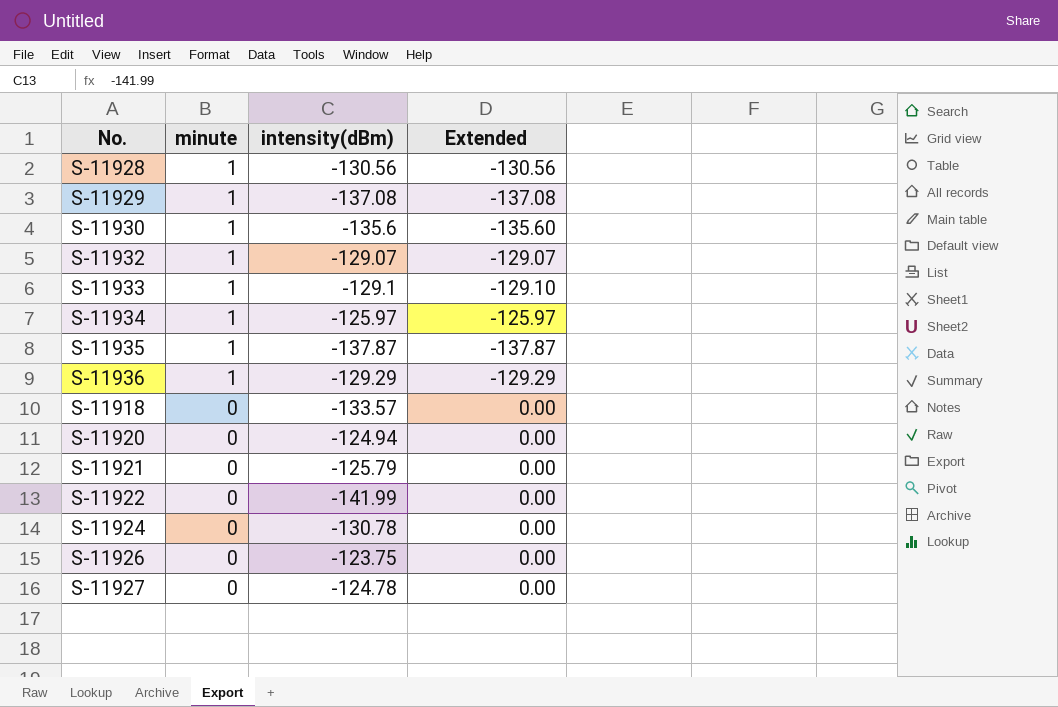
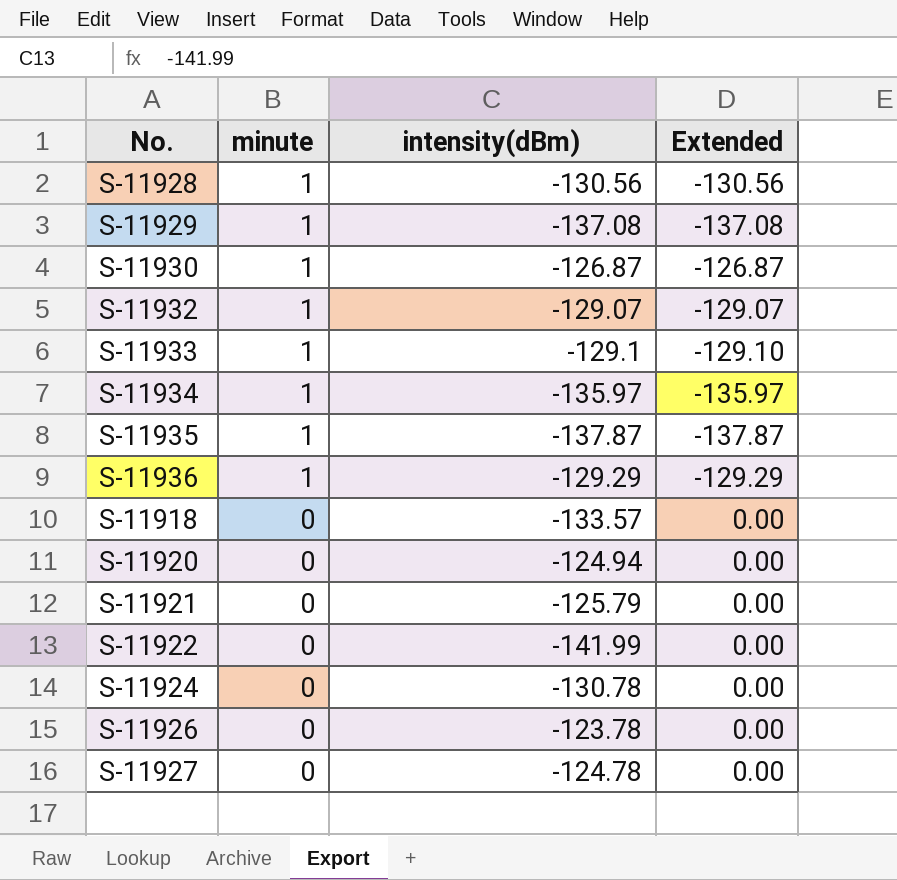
S-11930 | intensity(dBm): -135.6 -> -126.87
S-11930 | Extended: -135.60 -> -126.87
S-11934 | intensity(dBm): -125.97 -> -135.97
S-11934 | Extended: -125.97 -> -135.97
S-11926 | intensity(dBm): -123.75 -> -123.78

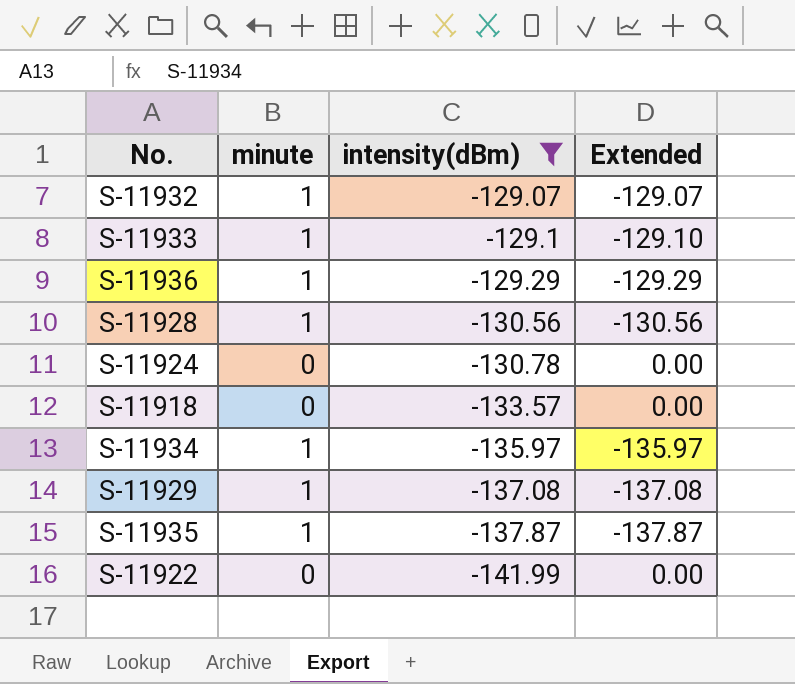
filter: none -> intensity(dBm) <= -129.07
row order: minute descending -> intensity(dBm) descending

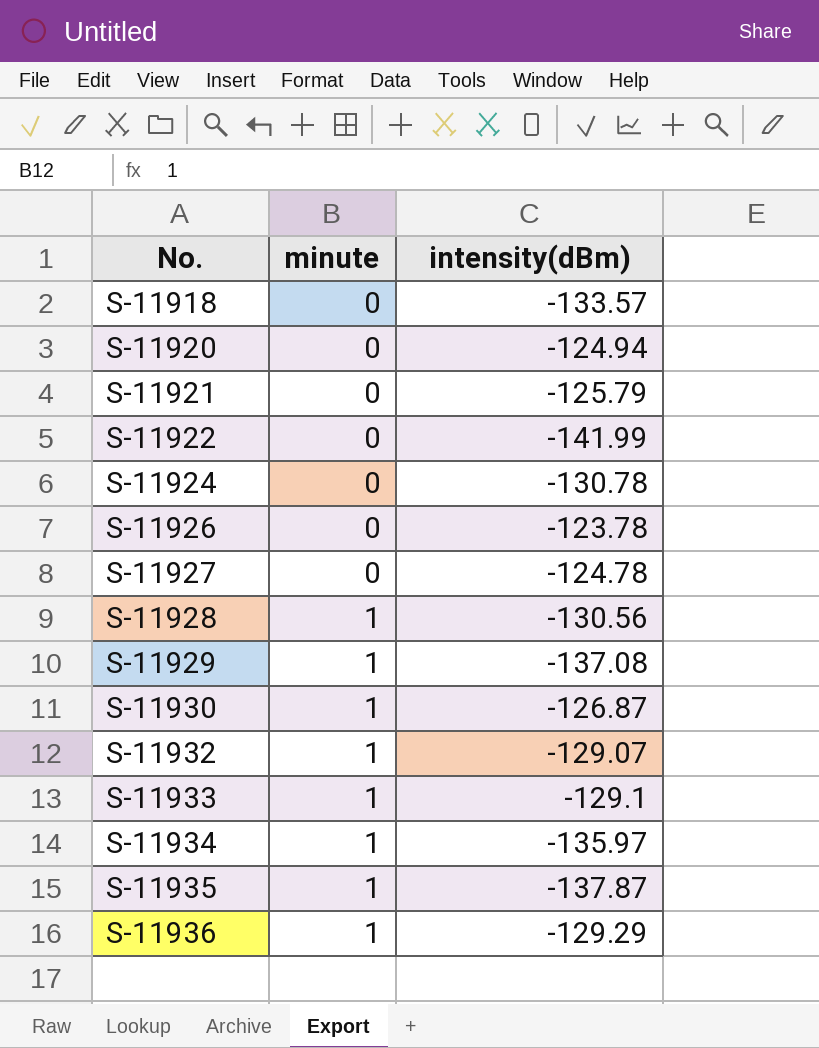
filter: intensity(dBm) <= -129.07 -> none
row order: intensity(dBm) descending -> No. ascending
column Extended | formula: [minute] * [intensity(dBm)] -> none

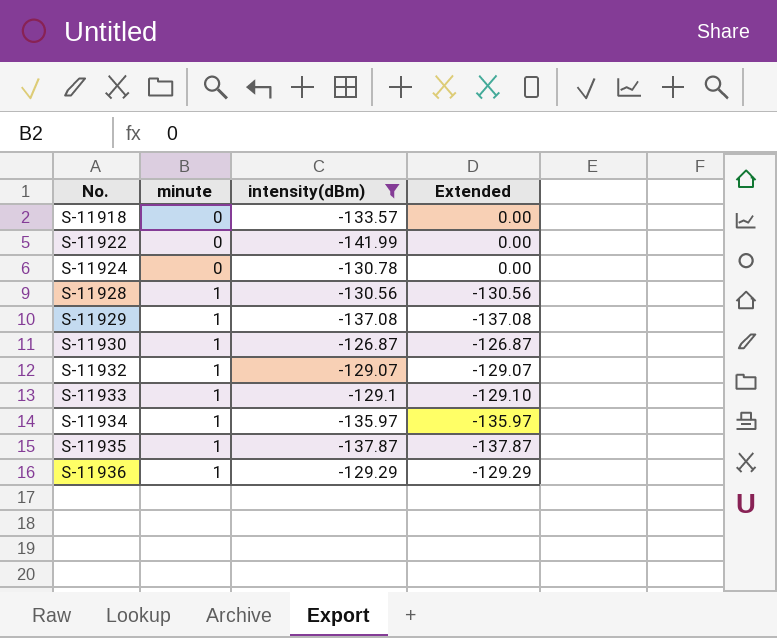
filter: none -> intensity(dBm) <= -126.87
column Extended | formula: none -> [minute] * [intensity(dBm)]

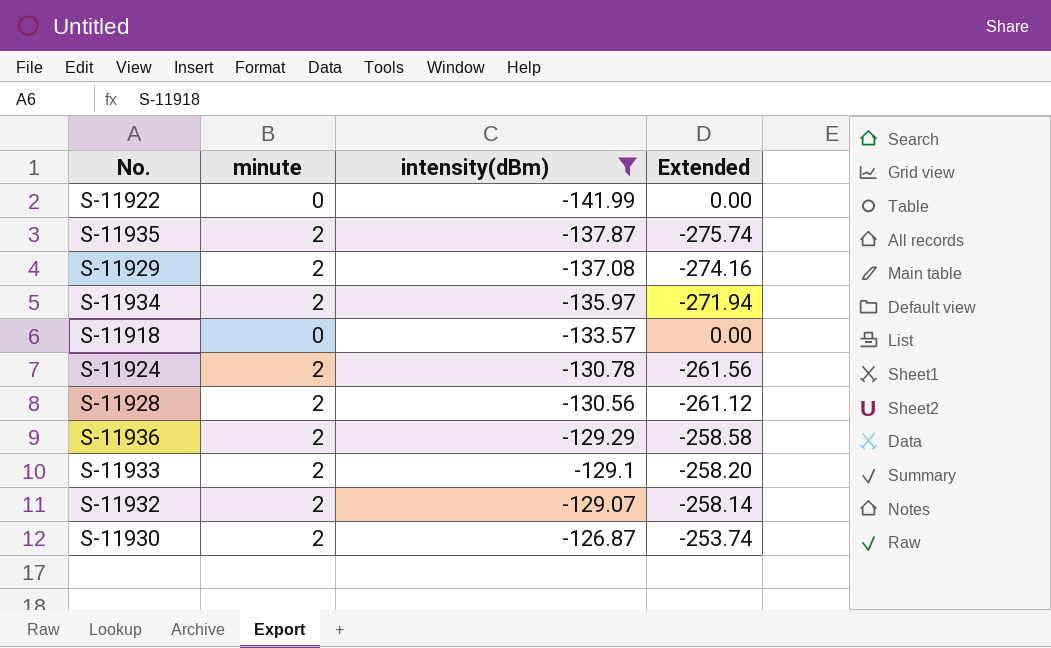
row order: No. ascending -> intensity(dBm) ascending
S-11935 | minute: 1 -> 2
S-11935 | Extended: -137.87 -> -275.74
S-11929 | minute: 1 -> 2
S-11929 | Extended: -137.08 -> -274.16
S-11934 | minute: 1 -> 2
S-11934 | Extended: -135.97 -> -271.94
S-11924 | minute: 0 -> 2
S-11924 | Extended: 0.00 -> -261.56
S-11928 | minute: 1 -> 2
S-11928 | Extended: -130.56 -> -261.12
S-11936 | minute: 1 -> 2
S-11936 | Extended: -129.29 -> -258.58
S-11933 | minute: 1 -> 2
S-11933 | Extended: -129.10 -> -258.20
S-11932 | minute: 1 -> 2
S-11932 | Extended: -129.07 -> -258.14
S-11930 | minute: 1 -> 2
S-11930 | Extended: -126.87 -> -253.74

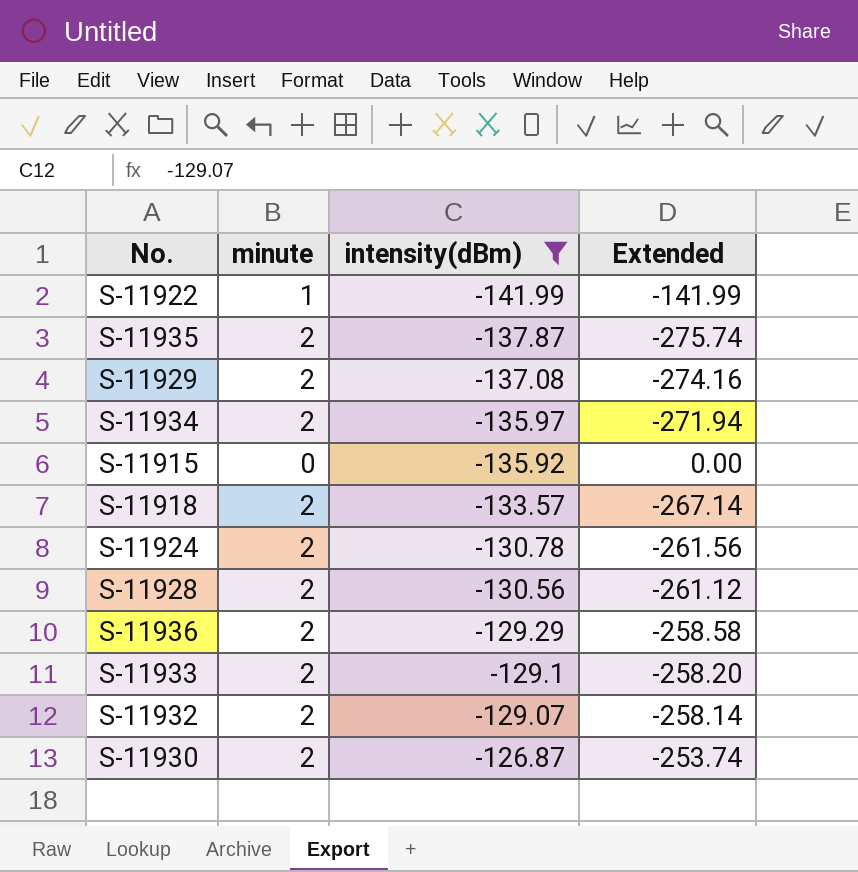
S-11922 | minute: 0 -> 1
S-11922 | Extended: 0.00 -> -141.99
row S-11915: none -> 0 | -135.92 | 0.00
S-11918 | minute: 0 -> 2
S-11918 | Extended: 0.00 -> -267.14

